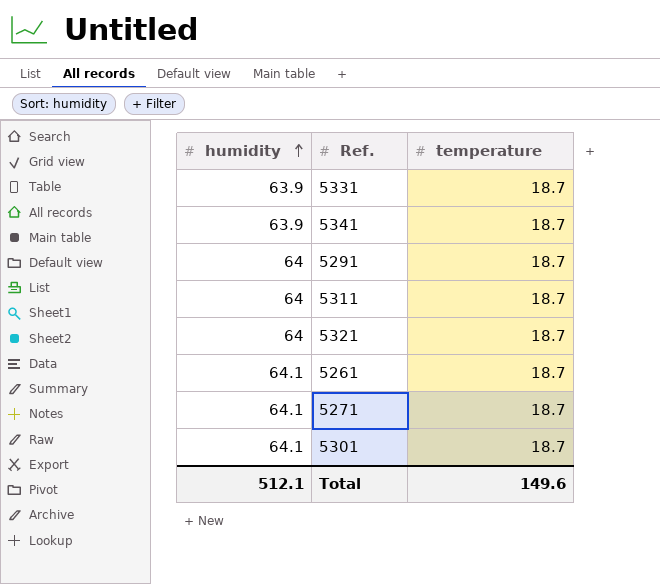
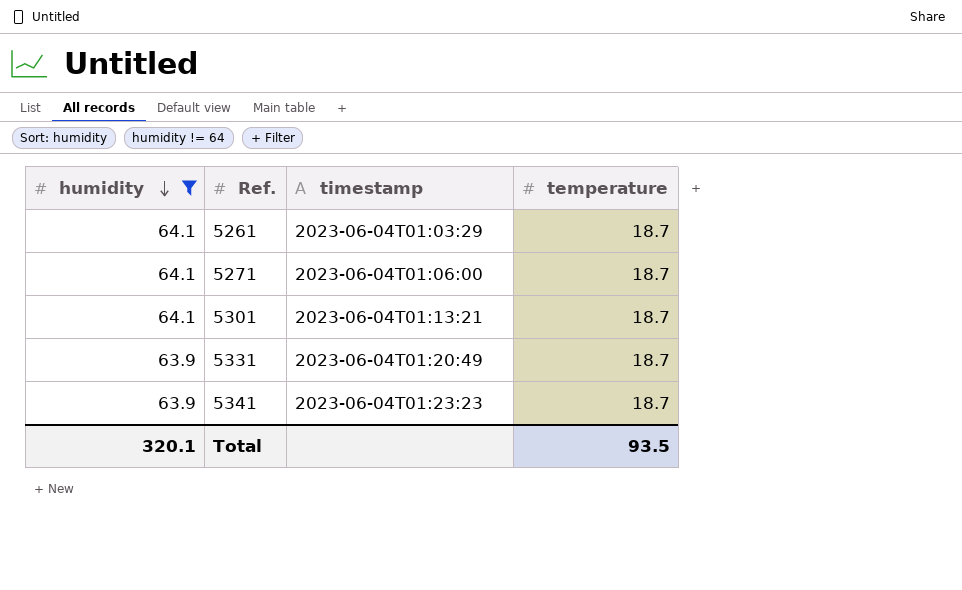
filter: none -> humidity != 64
row order: humidity ascending -> humidity descending
column timestamp | position: none -> 3
Total | humidity: 512.1 -> 320.1
Total | temperature: 149.6 -> 93.5

